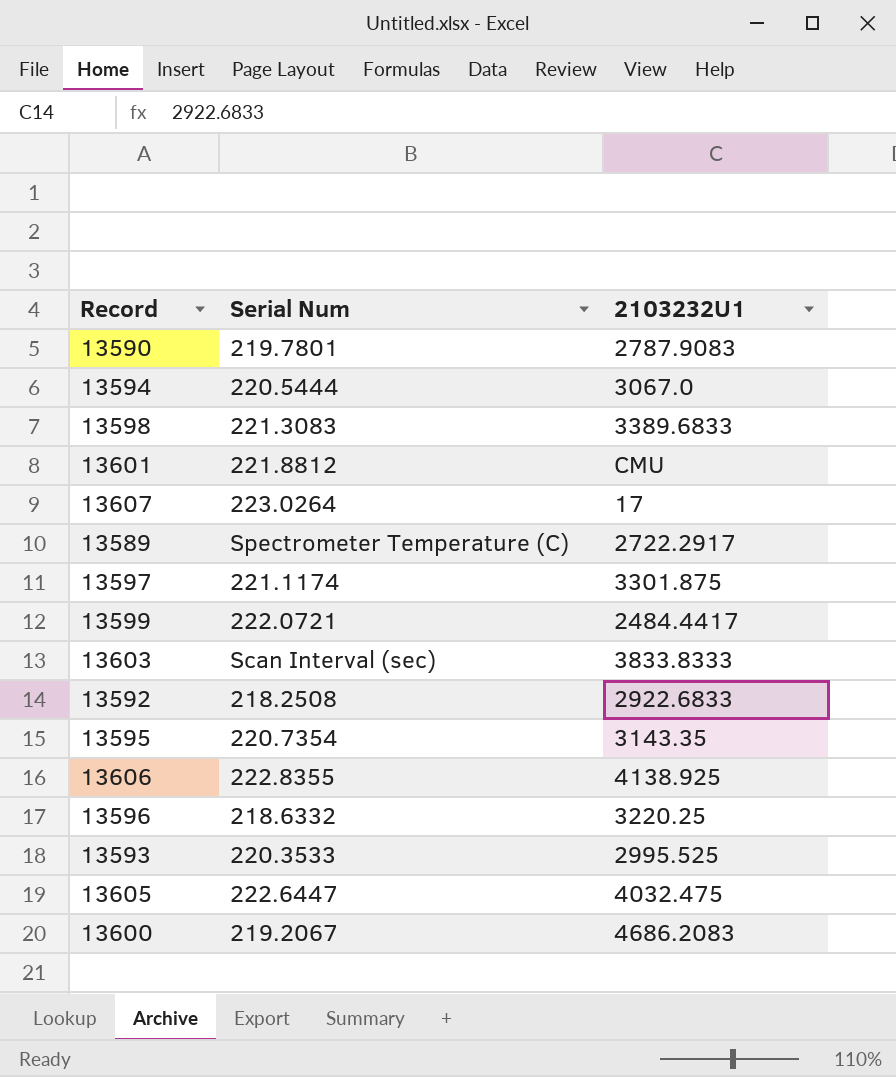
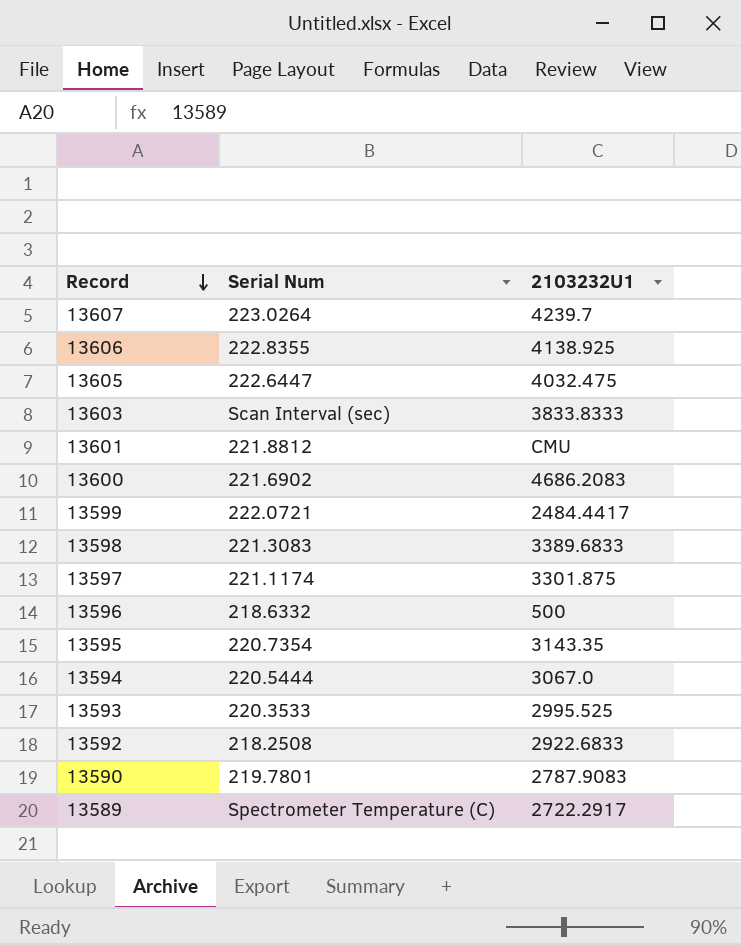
row order: none -> Record descending
13607 | 2103232U1: 17 -> 4239.7
13600 | Serial Num: 219.2067 -> 221.6902
13596 | 2103232U1: 3220.25 -> 500

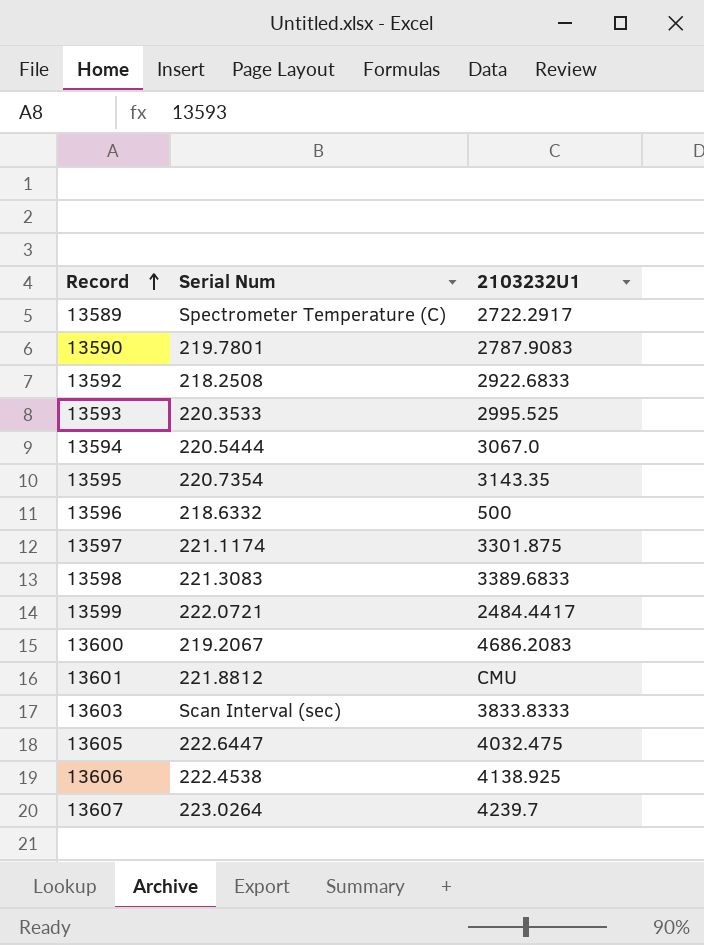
row order: Record descending -> Record ascending
13600 | Serial Num: 221.6902 -> 219.2067
13606 | Serial Num: 222.8355 -> 222.4538

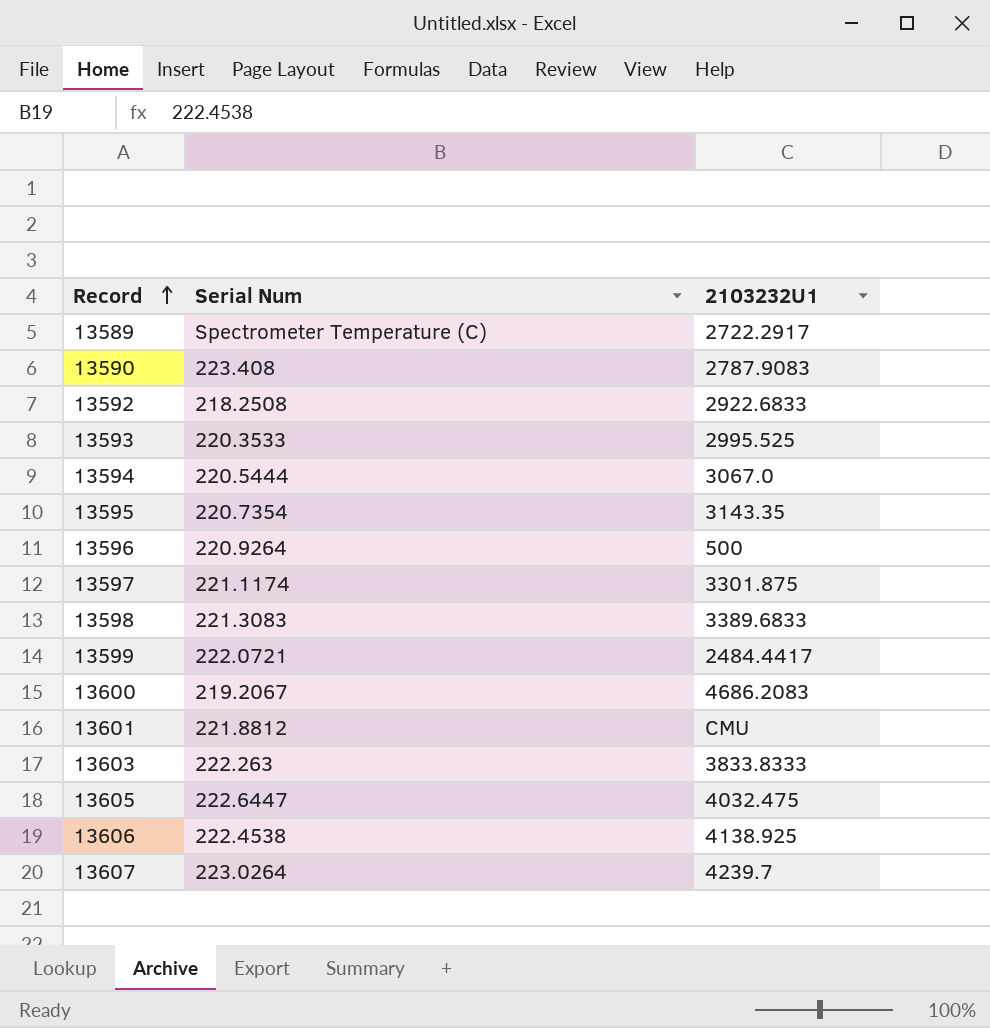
13590 | Serial Num: 219.7801 -> 223.408
13596 | Serial Num: 218.6332 -> 220.9264
13603 | Serial Num: Scan Interval (sec) -> 222.263

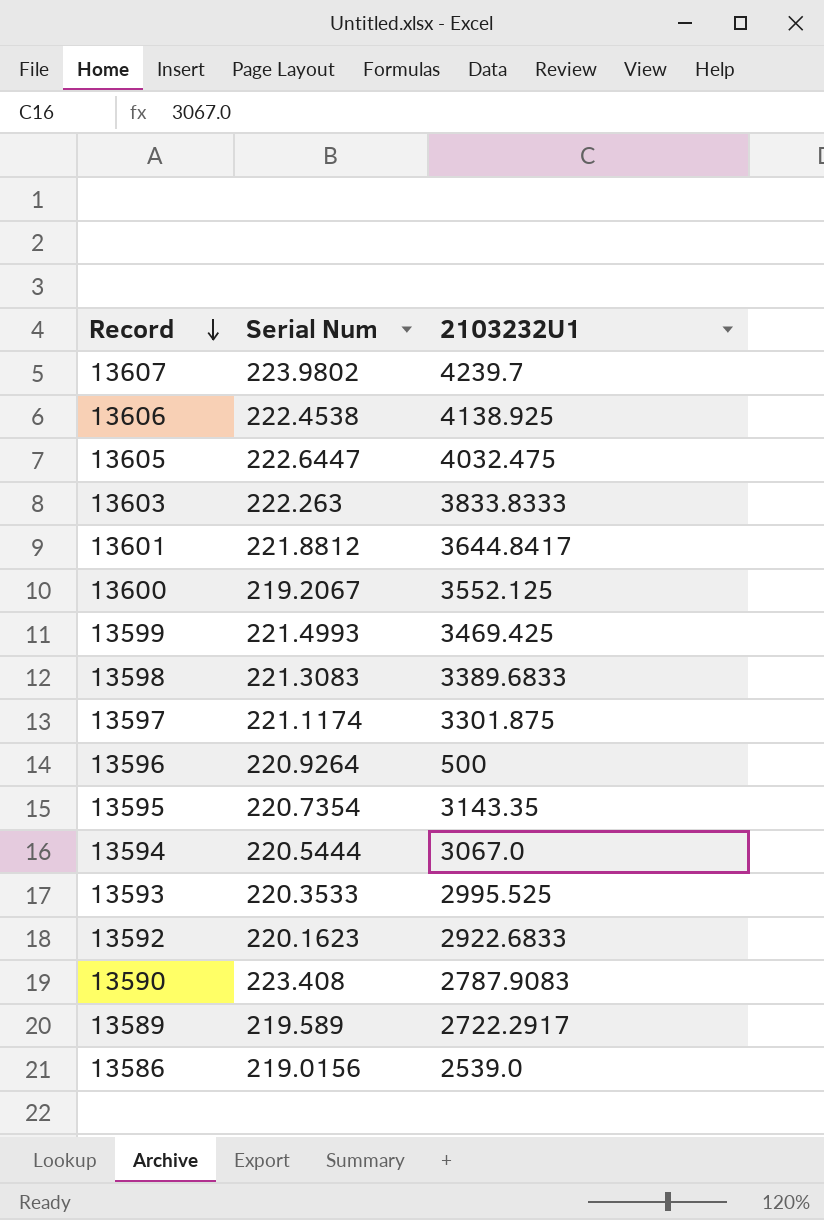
row order: Record ascending -> Record descending
13607 | Serial Num: 223.0264 -> 223.9802
13601 | 2103232U1: CMU -> 3644.8417
13600 | 2103232U1: 4686.2083 -> 3552.125
13599 | Serial Num: 222.0721 -> 221.4993
13599 | 2103232U1: 2484.4417 -> 3469.425
13592 | Serial Num: 218.2508 -> 220.1623
13589 | Serial Num: Spectrometer Temperature (C) -> 219.589
row 13586: none -> 219.0156 | 2539.0

